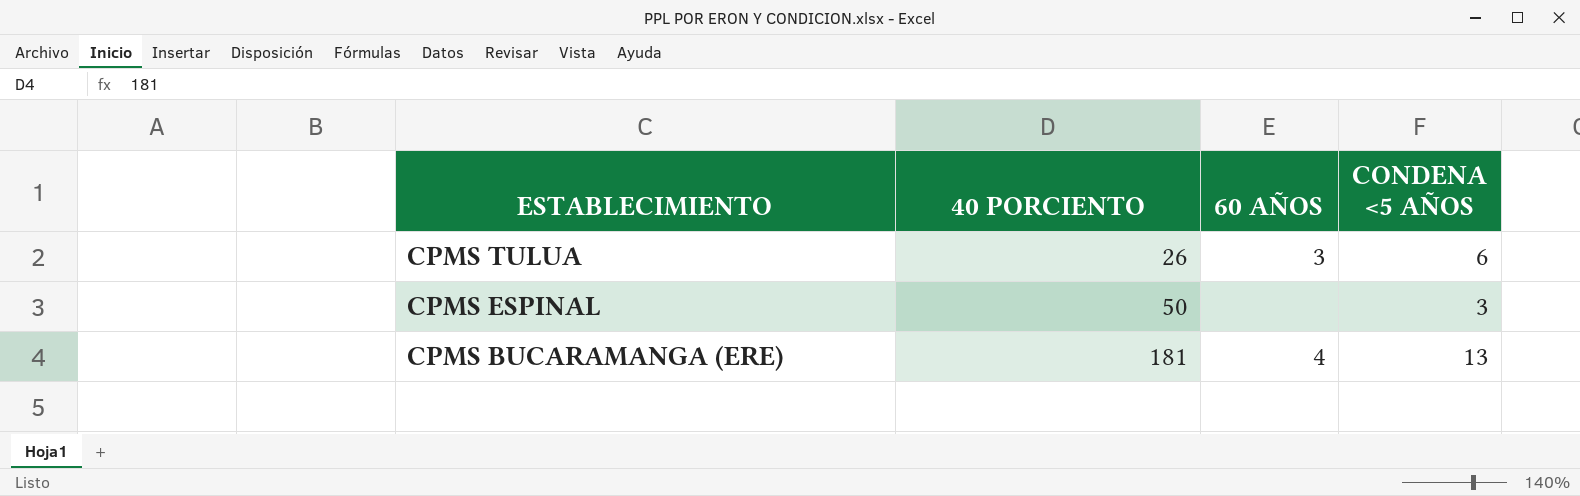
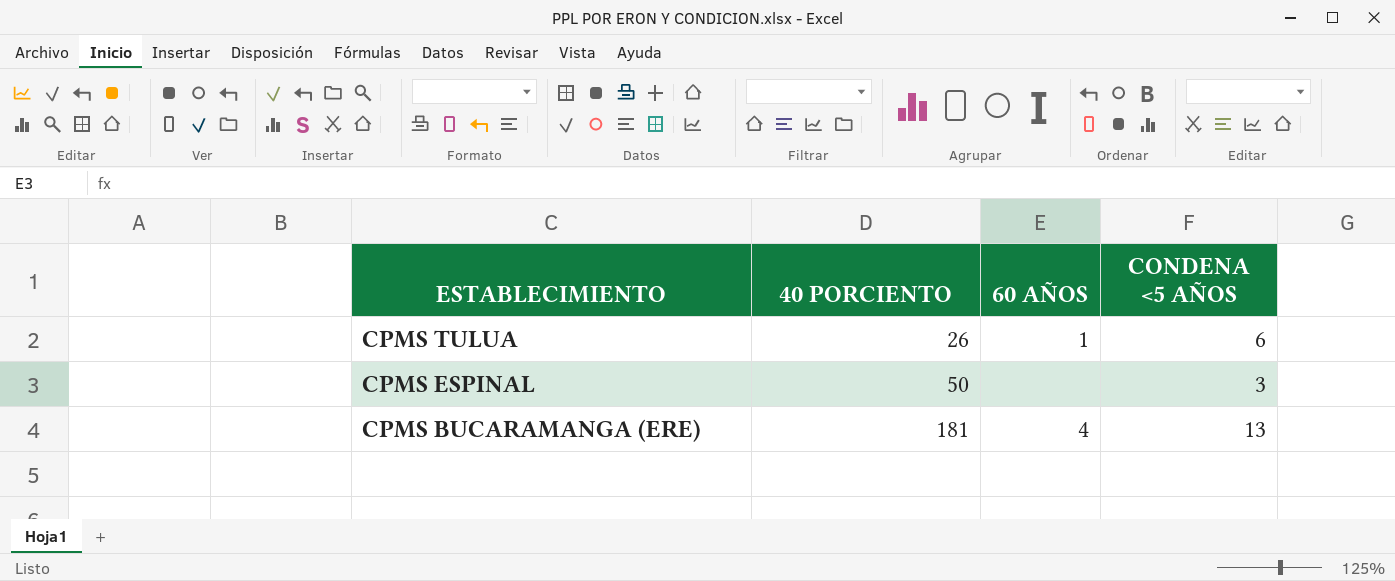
CPMS TULUA | 60 AÑOS: 3 -> 1

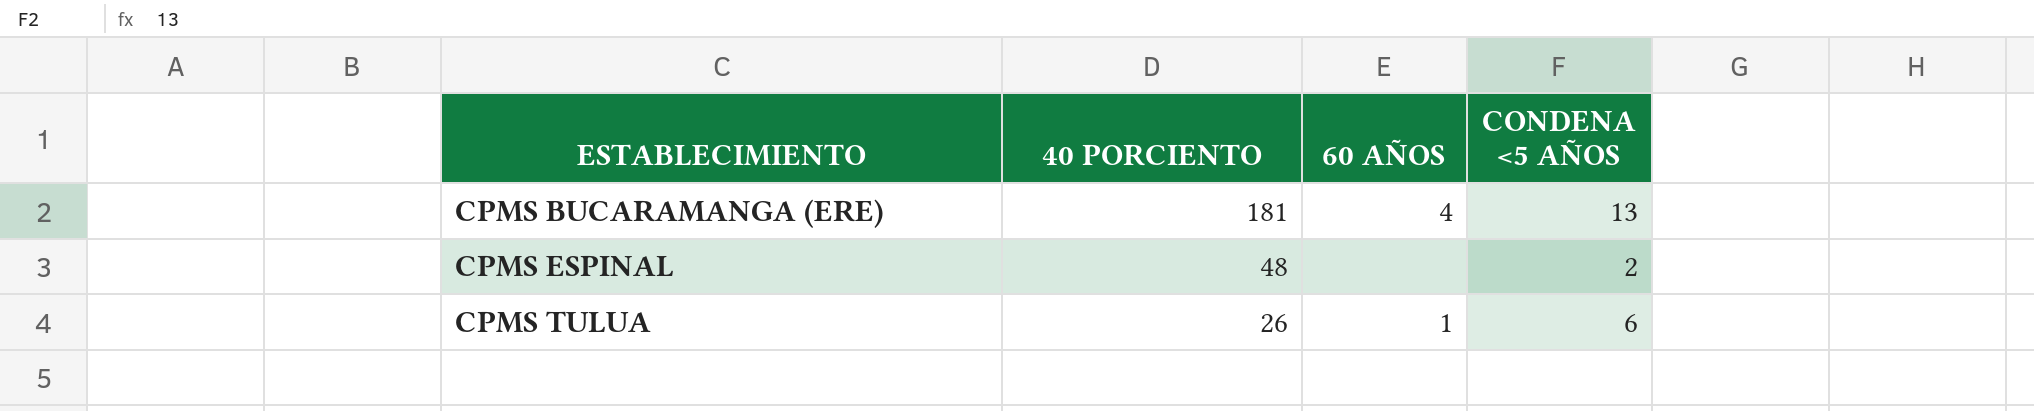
row order: ESTABLECIMIENTO descending -> ESTABLECIMIENTO ascending
CPMS ESPINAL | 40 PORCIENTO: 50 -> 48
CPMS ESPINAL | CONDENA <5 AÑOS: 3 -> 2

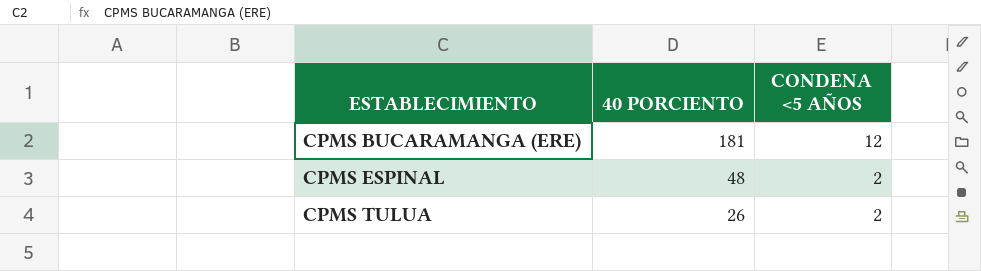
column 60 AÑOS | position: 3 -> none
CPMS BUCARAMANGA (ERE) | CONDENA <5 AÑOS: 13 -> 12
CPMS TULUA | CONDENA <5 AÑOS: 6 -> 2

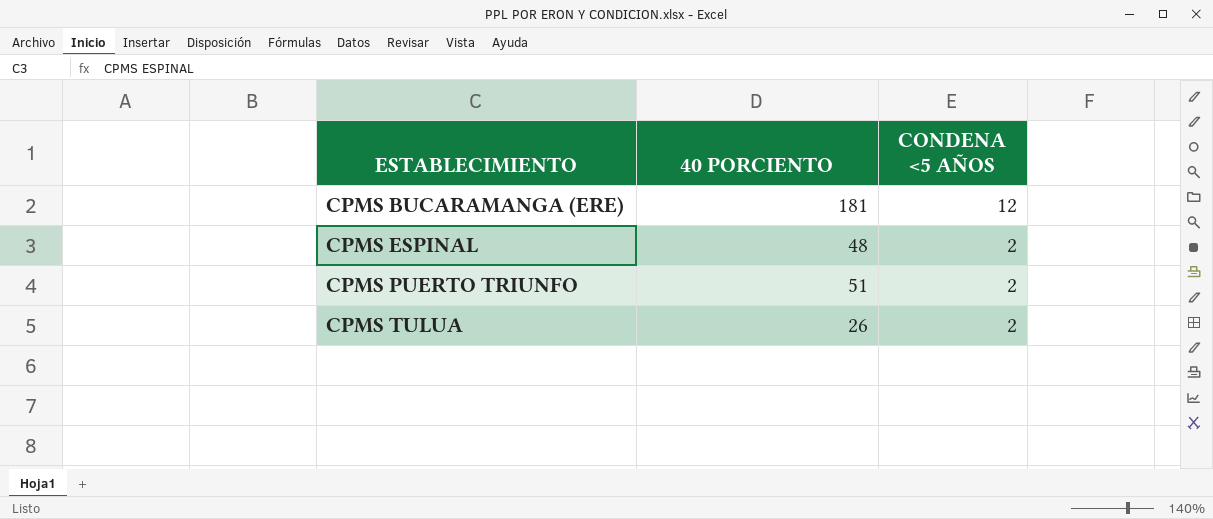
row CPMS PUERTO TRIUNFO: none -> 51 | 2

